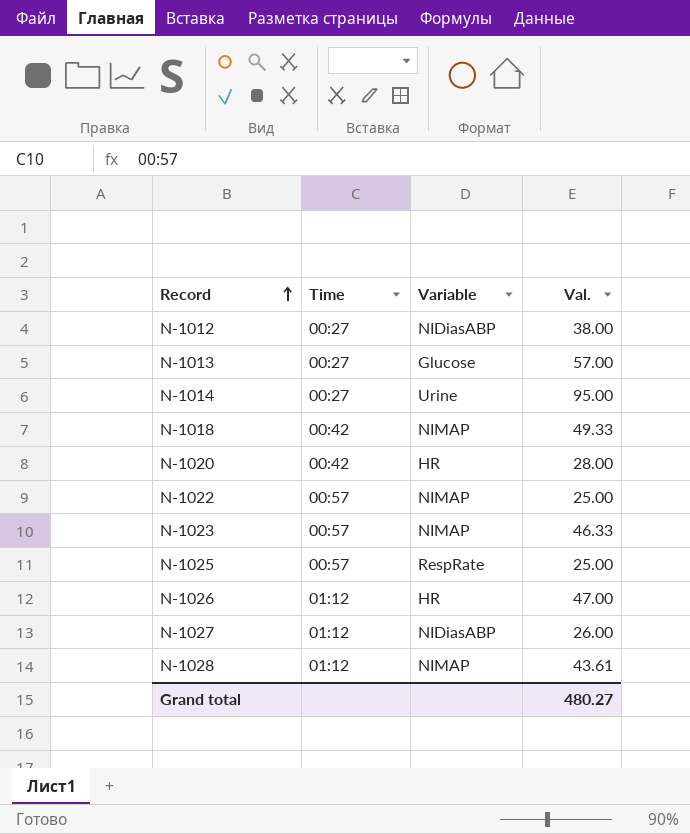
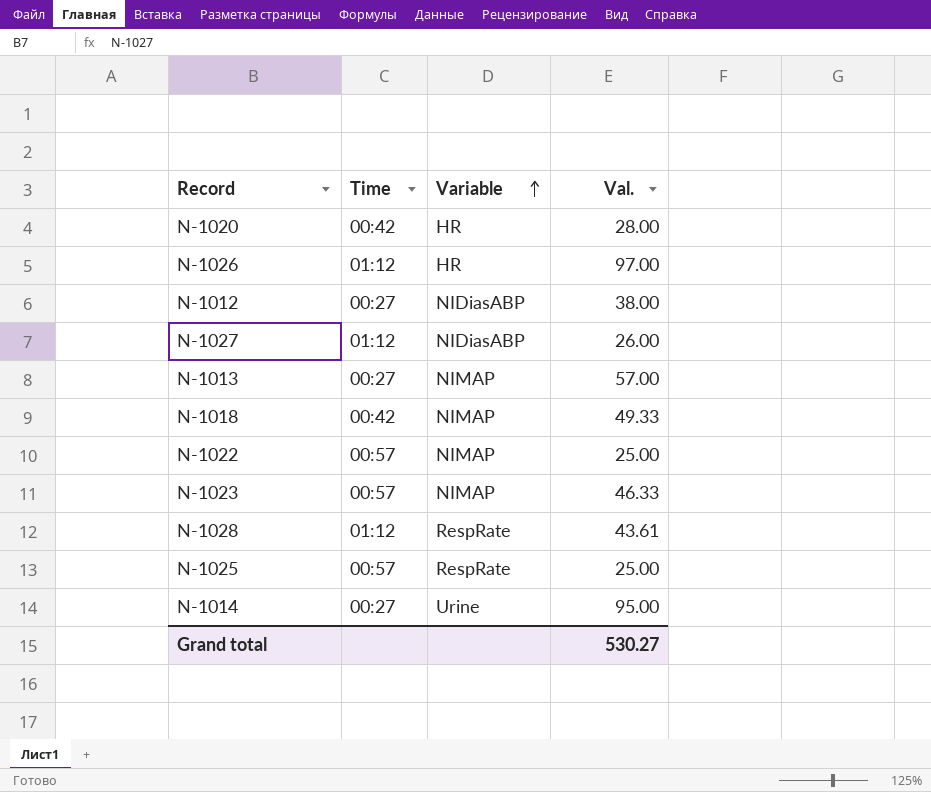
row order: Record ascending -> Variable ascending
N-1026 | Val.: 47.00 -> 97.00
N-1013 | Variable: Glucose -> NIMAP
N-1028 | Variable: NIMAP -> RespRate
Grand total | Val.: 480.27 -> 530.27

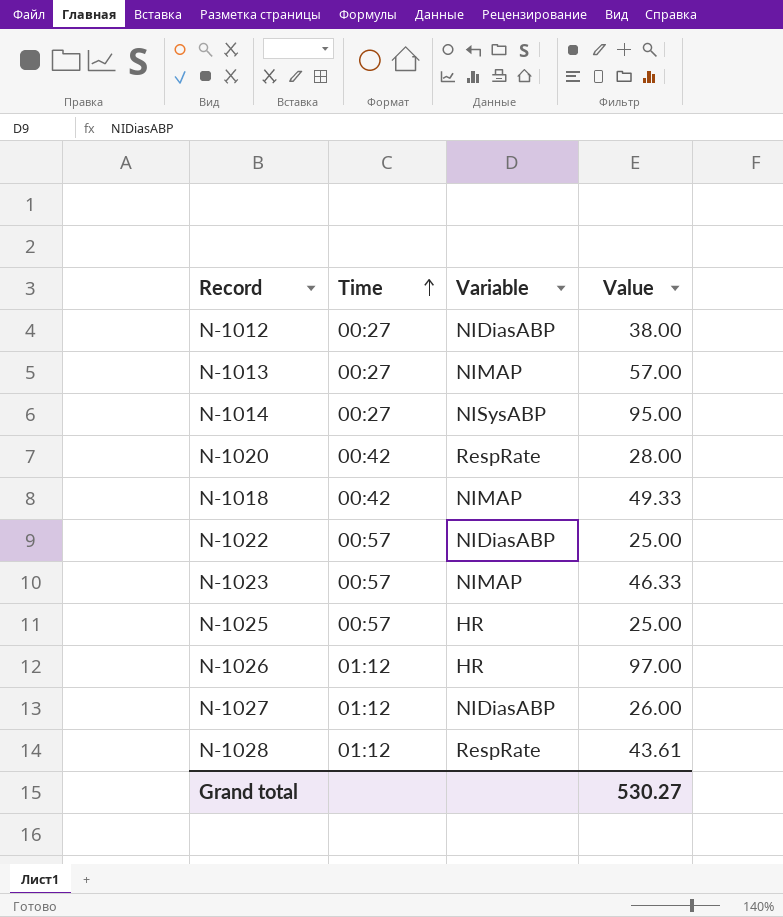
row order: Variable ascending -> Time ascending
column name: Val. -> Value
N-1014 | Variable: Urine -> NISysABP
N-1020 | Variable: HR -> RespRate
N-1022 | Variable: NIMAP -> NIDiasABP
N-1025 | Variable: RespRate -> HR

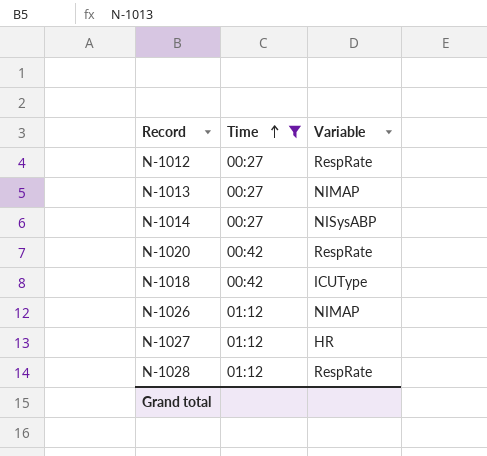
filter: none -> Time != 00:57
column Value | position: 4 -> none
N-1012 | Variable: NIDiasABP -> RespRate
N-1018 | Variable: NIMAP -> ICUType
N-1026 | Variable: HR -> NIMAP
N-1027 | Variable: NIDiasABP -> HR

